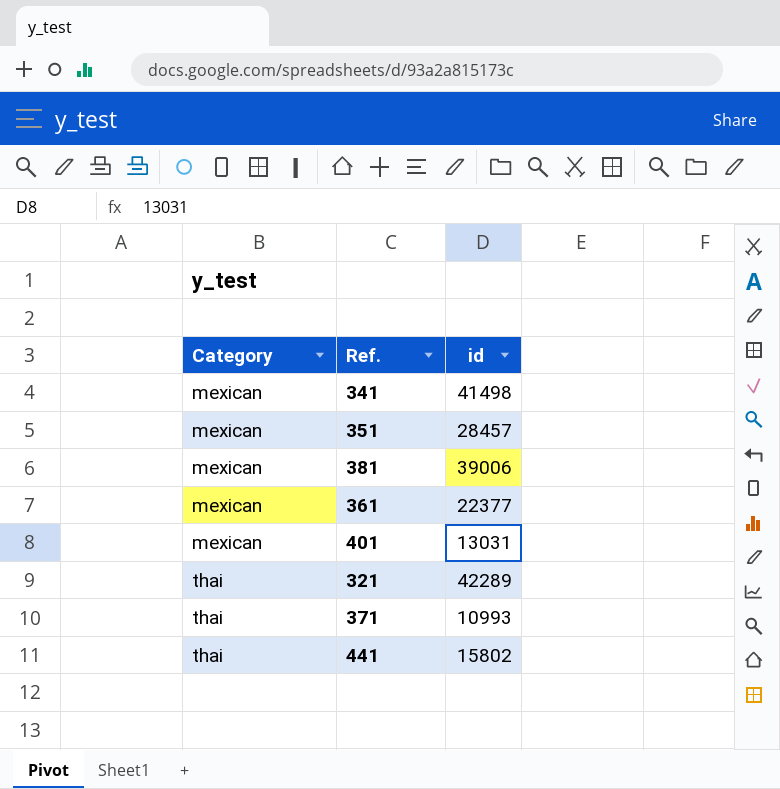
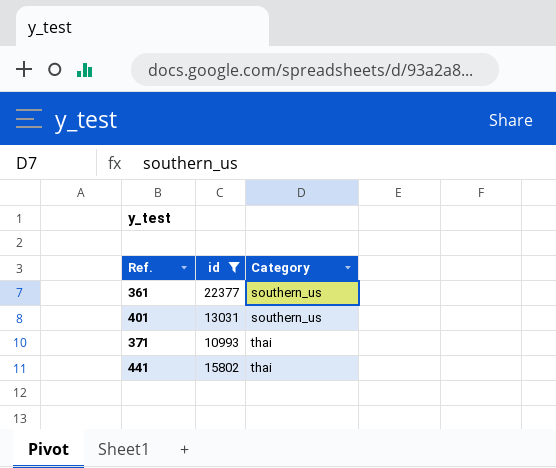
filter: none -> id <= 22377
column Category | position: 1 -> 3
361 | Category: mexican -> southern_us
401 | Category: mexican -> southern_us

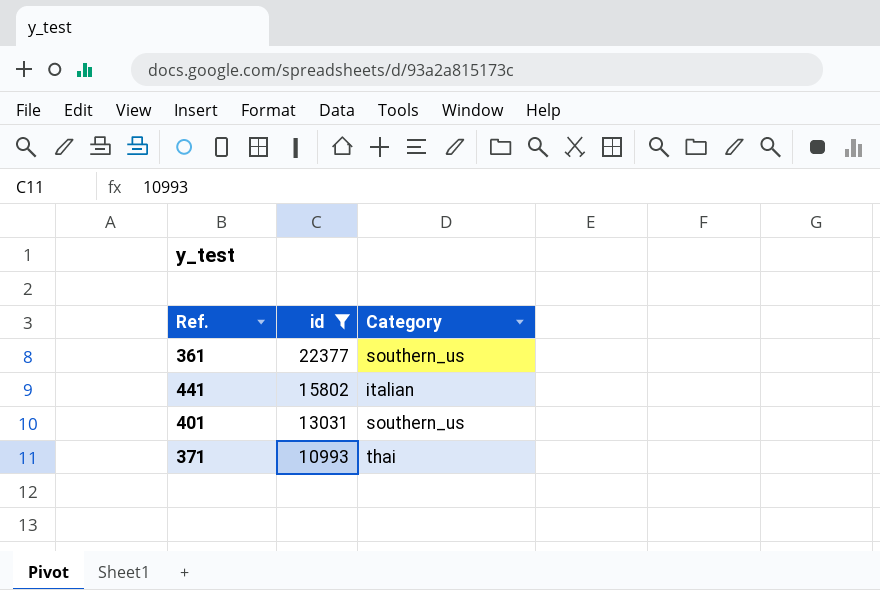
row order: Category ascending -> id descending
441 | Category: thai -> italian

